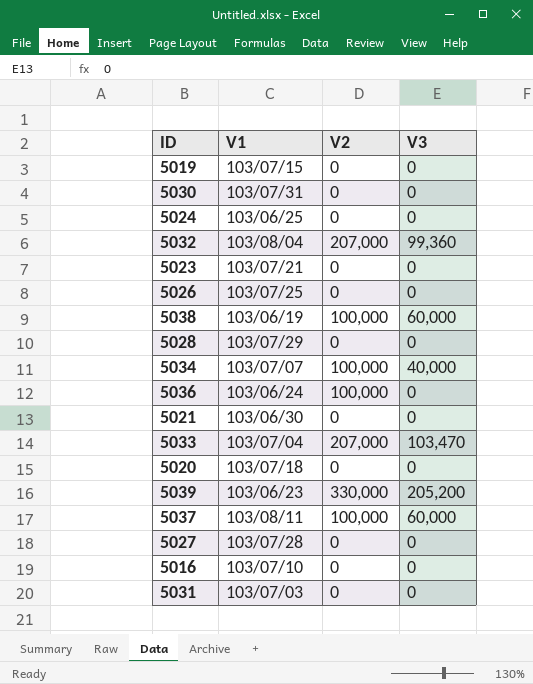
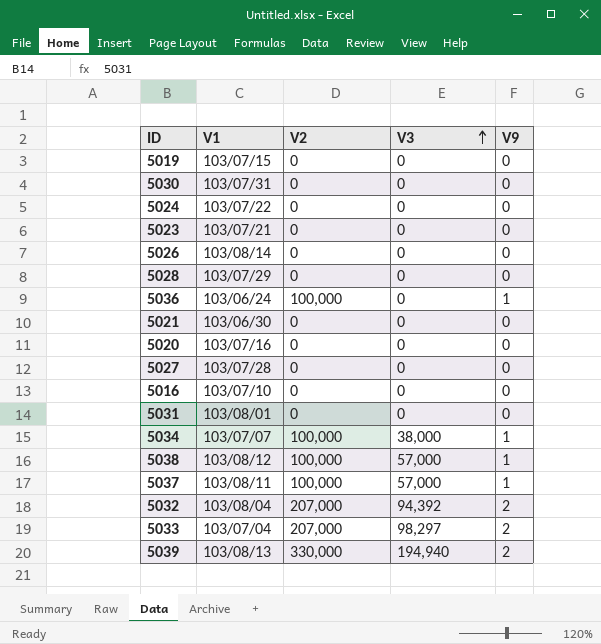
row order: none -> V3 ascending
column V9 | position: none -> 5
5024 | V1: 103/06/25 -> 103/07/22
5026 | V1: 103/07/25 -> 103/08/14
5020 | V1: 103/07/18 -> 103/07/16
5031 | V1: 103/07/03 -> 103/08/01
5034 | V3: 40,000 -> 38,000
5038 | V1: 103/06/19 -> 103/08/12
5038 | V3: 60,000 -> 57,000
5037 | V3: 60,000 -> 57,000
5032 | V3: 99,360 -> 94,392
5033 | V3: 103,470 -> 98,297
5039 | V1: 103/06/23 -> 103/08/13
5039 | V3: 205,200 -> 194,940

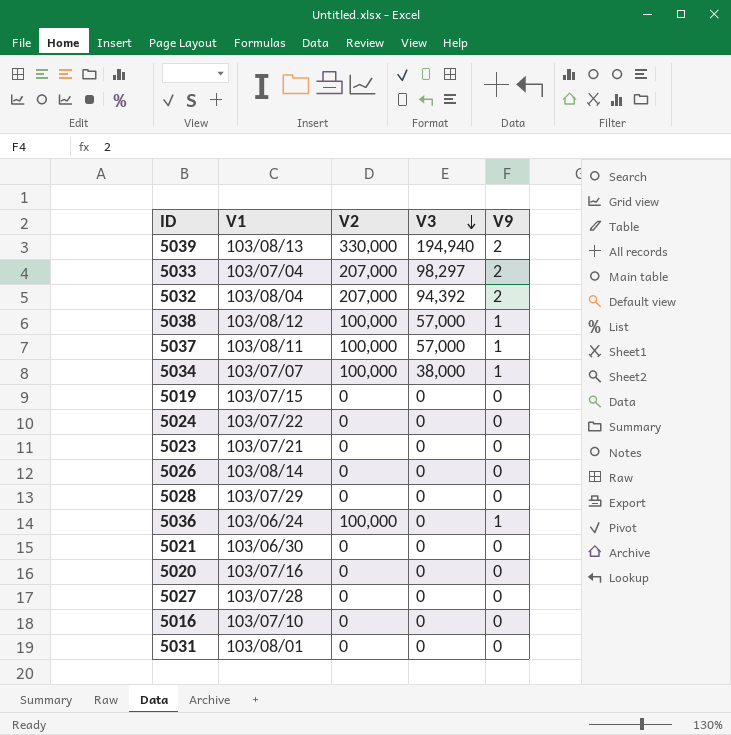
row order: V3 ascending -> V3 descending
row 5030: 103/07/31 | 0 | 0 | 0 -> none

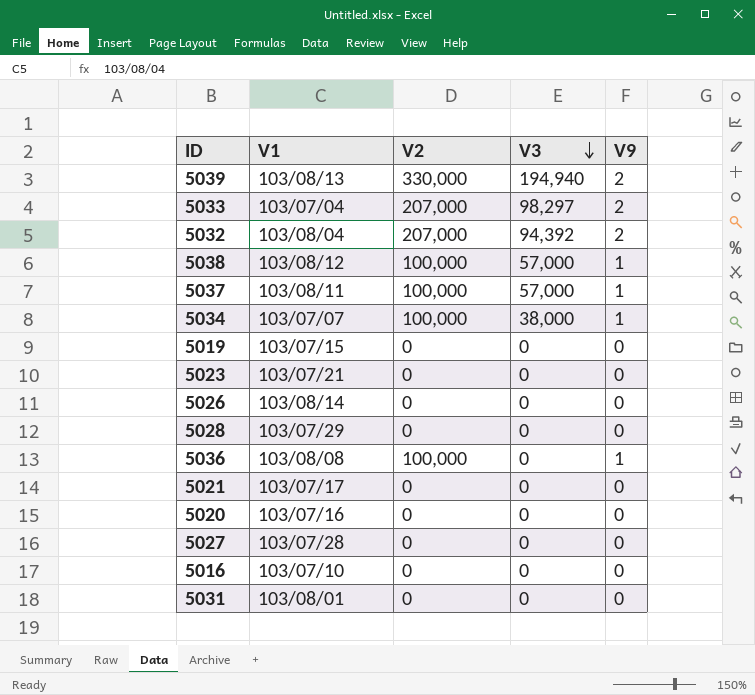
row 5024: 103/07/22 | 0 | 0 | 0 -> none
5036 | V1: 103/06/24 -> 103/08/08
5021 | V1: 103/06/30 -> 103/07/17

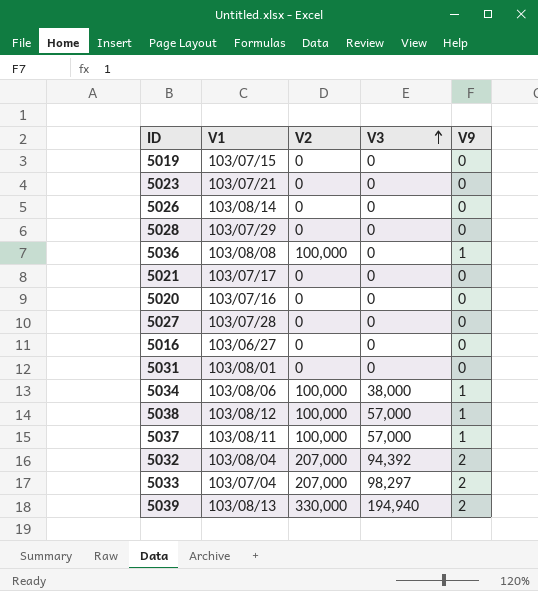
row order: V3 descending -> V3 ascending
5016 | V1: 103/07/10 -> 103/06/27
5034 | V1: 103/07/07 -> 103/08/06

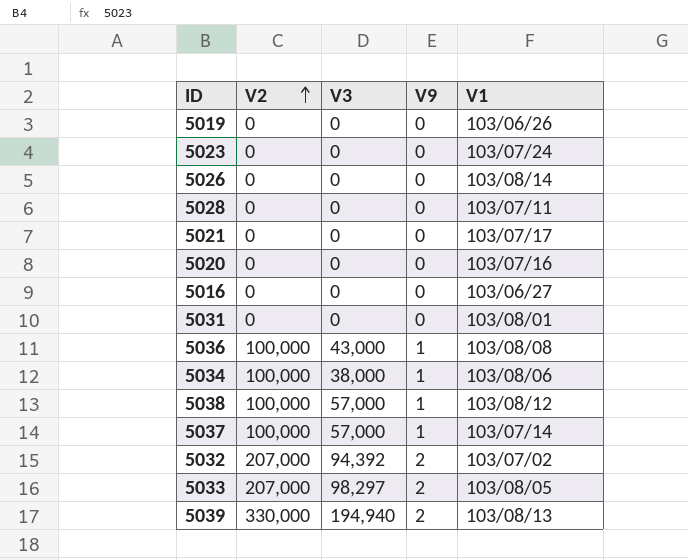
row order: V3 ascending -> V2 ascending
column V1 | position: 2 -> 5
row 5027: 103/07/28 | 0 | 0 | 0 -> none
5019 | V1: 103/07/15 -> 103/06/26
5023 | V1: 103/07/21 -> 103/07/24
5028 | V1: 103/07/29 -> 103/07/11
5036 | V3: 0 -> 43,000
5037 | V1: 103/08/11 -> 103/07/14
5032 | V1: 103/08/04 -> 103/07/02
5033 | V1: 103/07/04 -> 103/08/05

